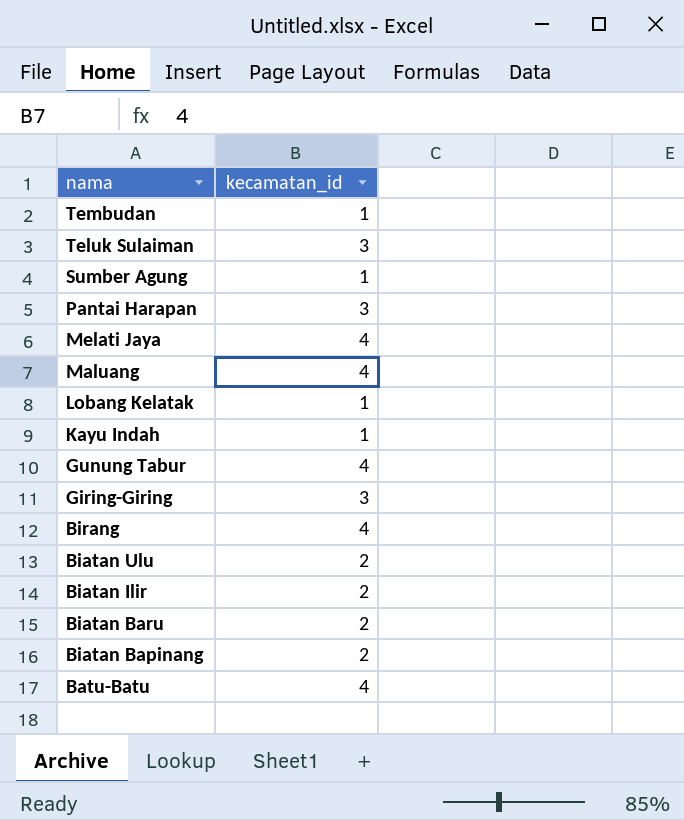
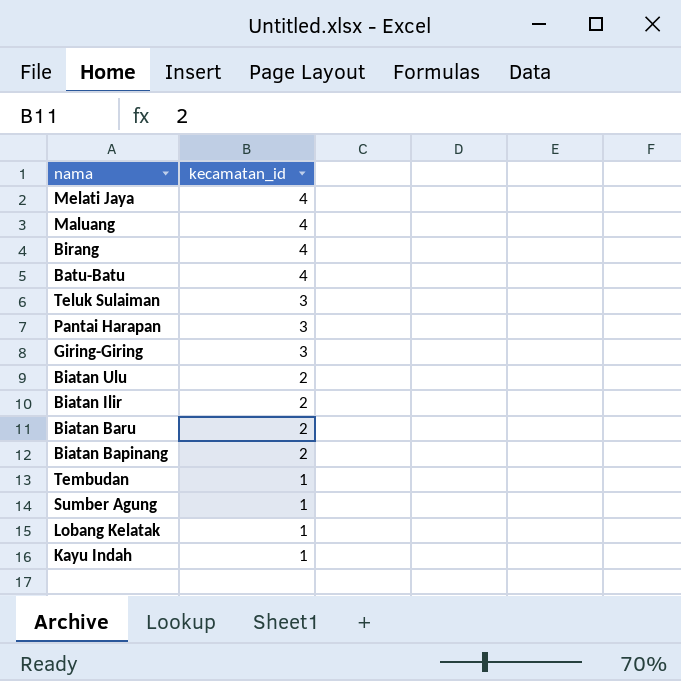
row order: nama descending -> kecamatan_id descending
row Gunung Tabur: 4 -> none

